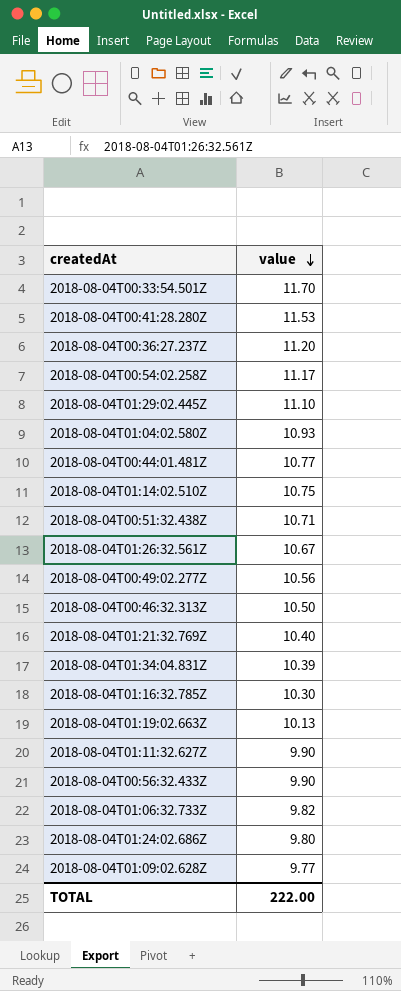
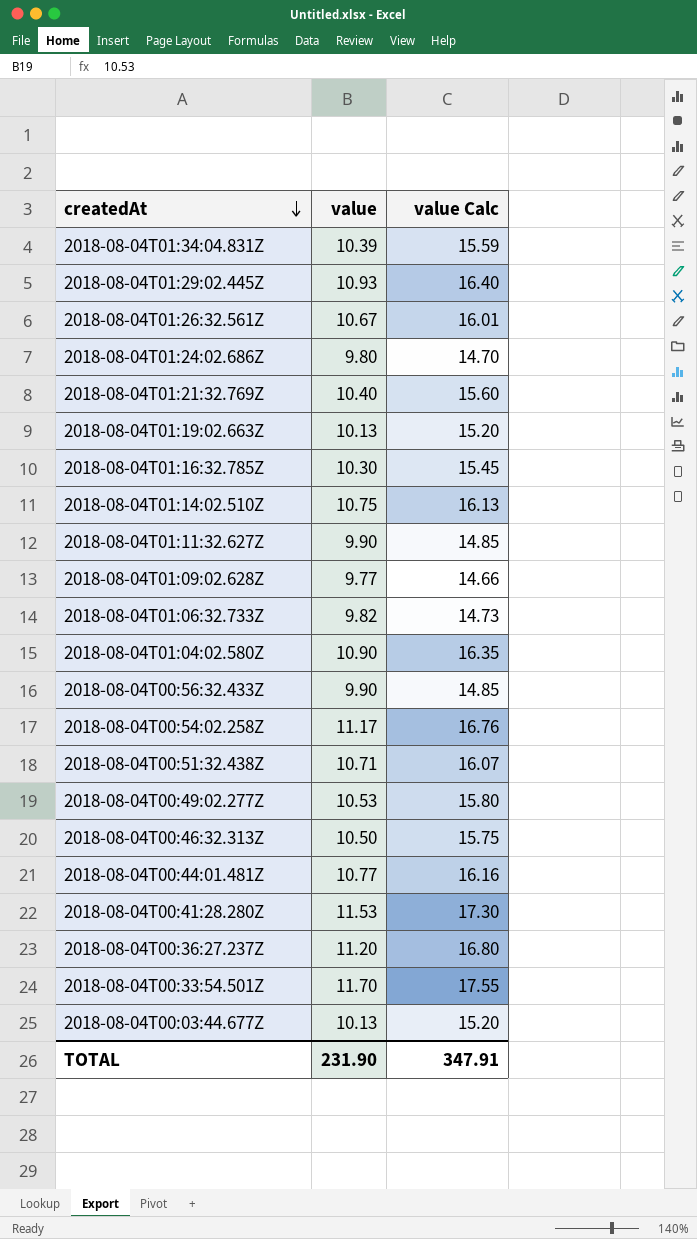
row order: value descending -> createdAt descending
column value Calc | formula: none -> [value] * 1.5
2018-08-04T01:29:02.445Z | value: 11.10 -> 10.93
2018-08-04T01:04:02.580Z | value: 10.93 -> 10.90
2018-08-04T00:49:02.277Z | value: 10.56 -> 10.53
row 2018-08-04T00:03:44.677Z: none -> 10.13 | 15.20
TOTAL | value: 222.00 -> 231.90

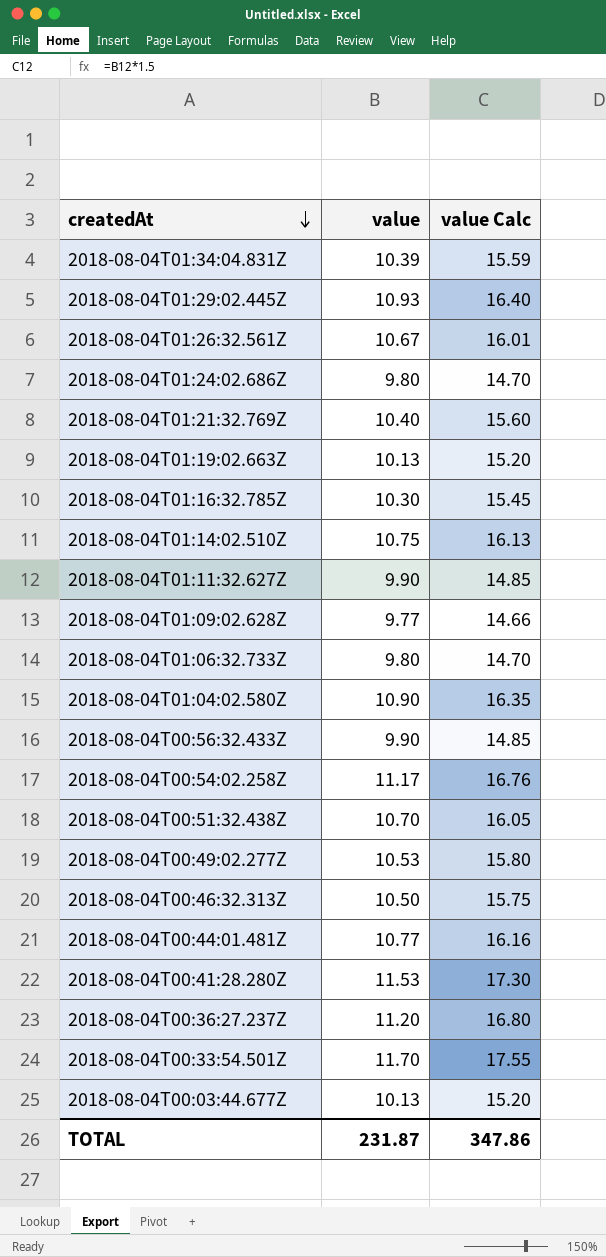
2018-08-04T01:06:32.733Z | value: 9.82 -> 9.80
2018-08-04T01:06:32.733Z | value Calc: 14.73 -> 14.70
2018-08-04T00:51:32.438Z | value: 10.71 -> 10.70
2018-08-04T00:51:32.438Z | value Calc: 16.07 -> 16.05
TOTAL | value: 231.90 -> 231.87
TOTAL | value Calc: 347.91 -> 347.86

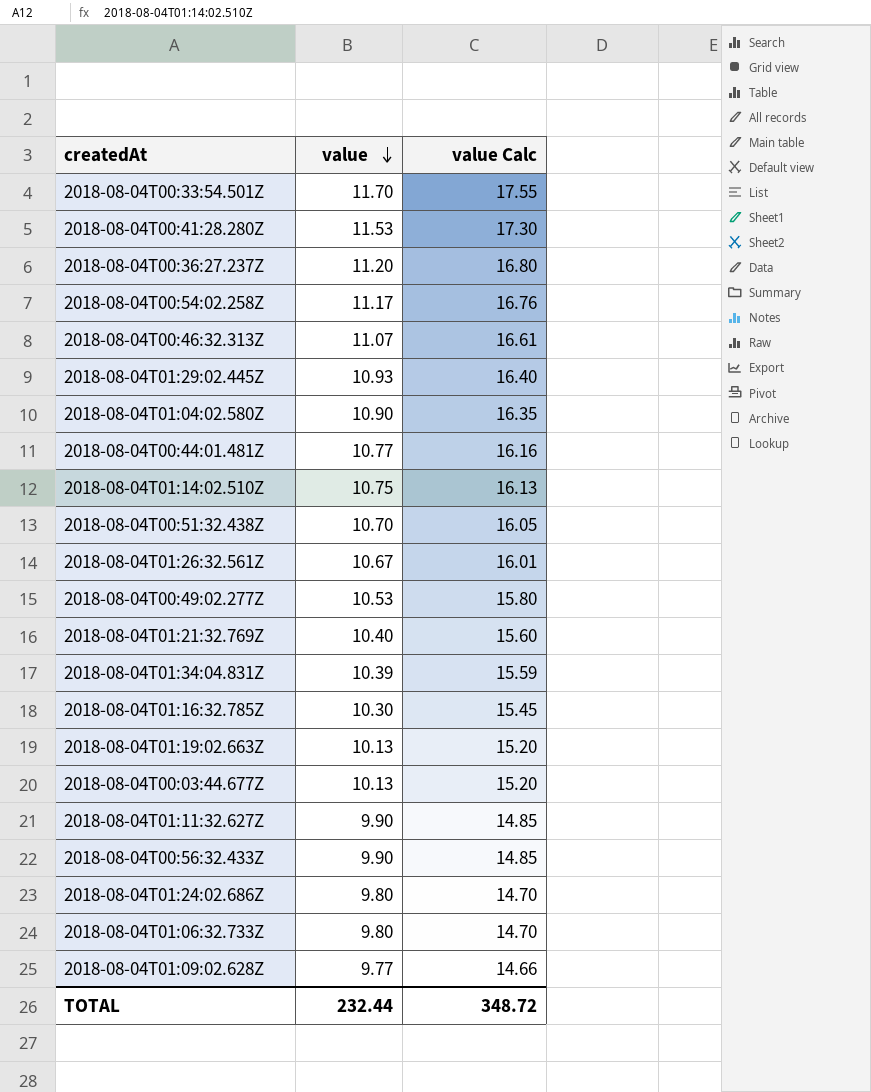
row order: createdAt descending -> value descending
2018-08-04T00:46:32.313Z | value: 10.50 -> 11.07
2018-08-04T00:46:32.313Z | value Calc: 15.75 -> 16.61
TOTAL | value: 231.87 -> 232.44
TOTAL | value Calc: 347.86 -> 348.72

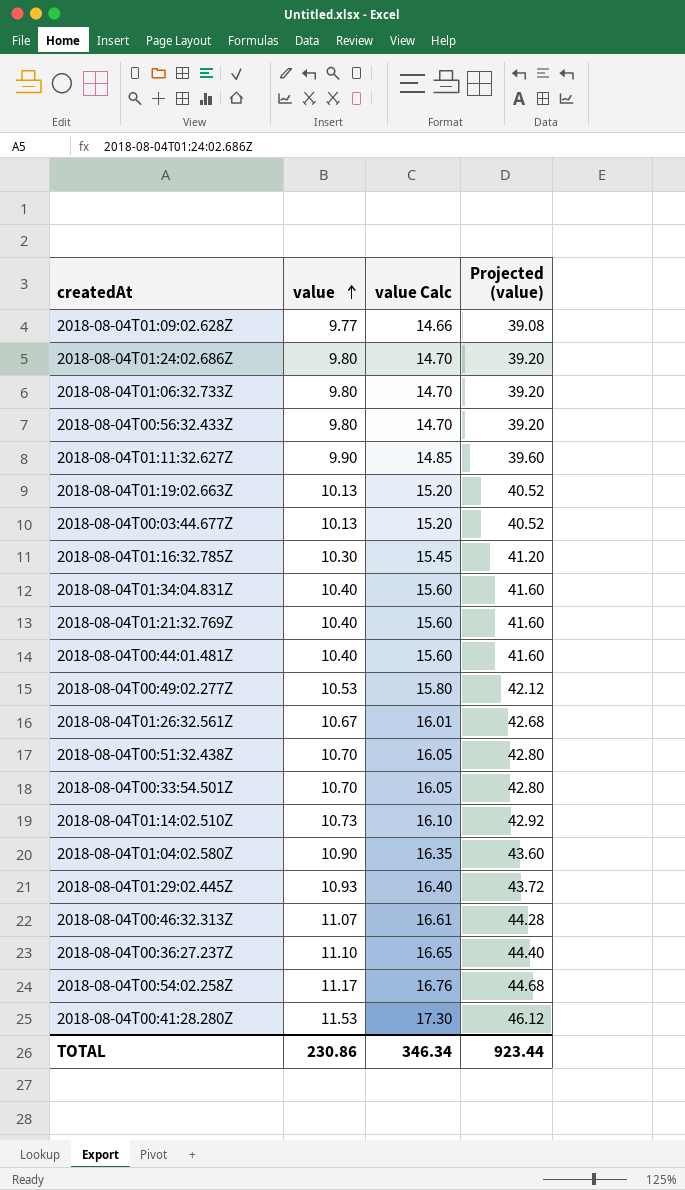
row order: value descending -> value ascending
column Projected (value) | formula: none -> [value] * 4
2018-08-04T00:56:32.433Z | value: 9.90 -> 9.80
2018-08-04T00:56:32.433Z | value Calc: 14.85 -> 14.70
2018-08-04T01:34:04.831Z | value: 10.39 -> 10.40
2018-08-04T01:34:04.831Z | value Calc: 15.59 -> 15.60
2018-08-04T00:44:01.481Z | value: 10.77 -> 10.40
2018-08-04T00:44:01.481Z | value Calc: 16.16 -> 15.60
2018-08-04T00:33:54.501Z | value: 11.70 -> 10.70
2018-08-04T00:33:54.501Z | value Calc: 17.55 -> 16.05
2018-08-04T01:14:02.510Z | value: 10.75 -> 10.73
2018-08-04T01:14:02.510Z | value Calc: 16.13 -> 16.10
2018-08-04T00:36:27.237Z | value: 11.20 -> 11.10
2018-08-04T00:36:27.237Z | value Calc: 16.80 -> 16.65
TOTAL | value: 232.44 -> 230.86
TOTAL | value Calc: 348.72 -> 346.34

